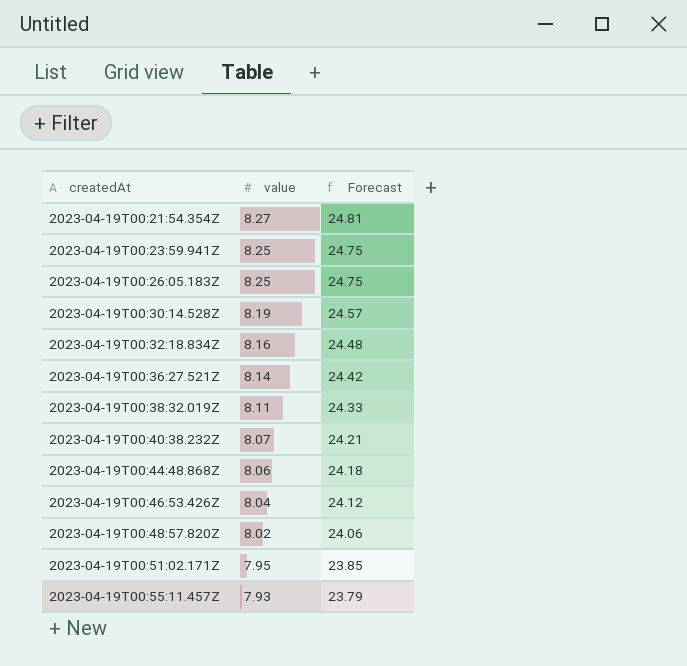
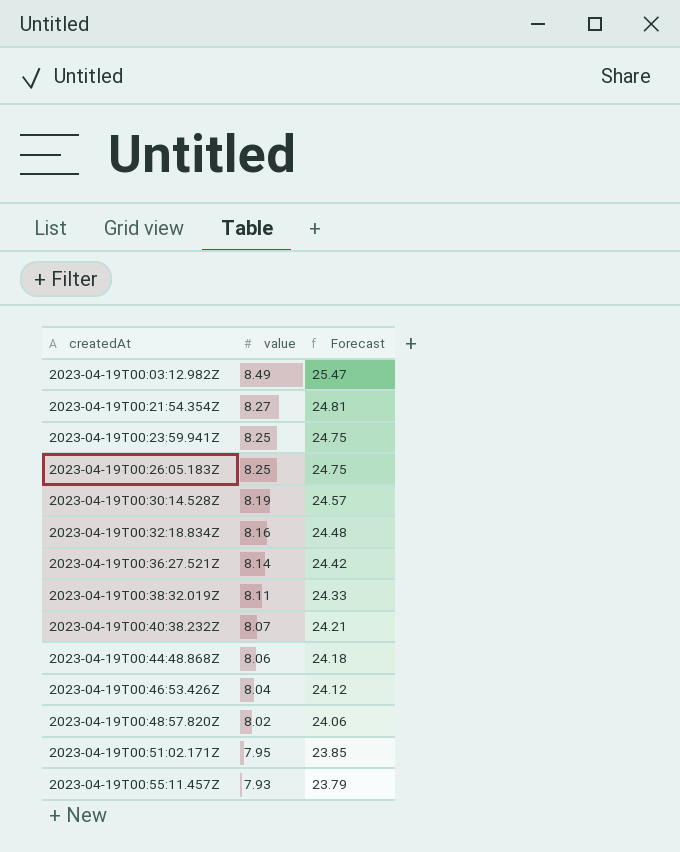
row 2023-04-19T00:03:12.982Z: none -> 8.49 | 25.47

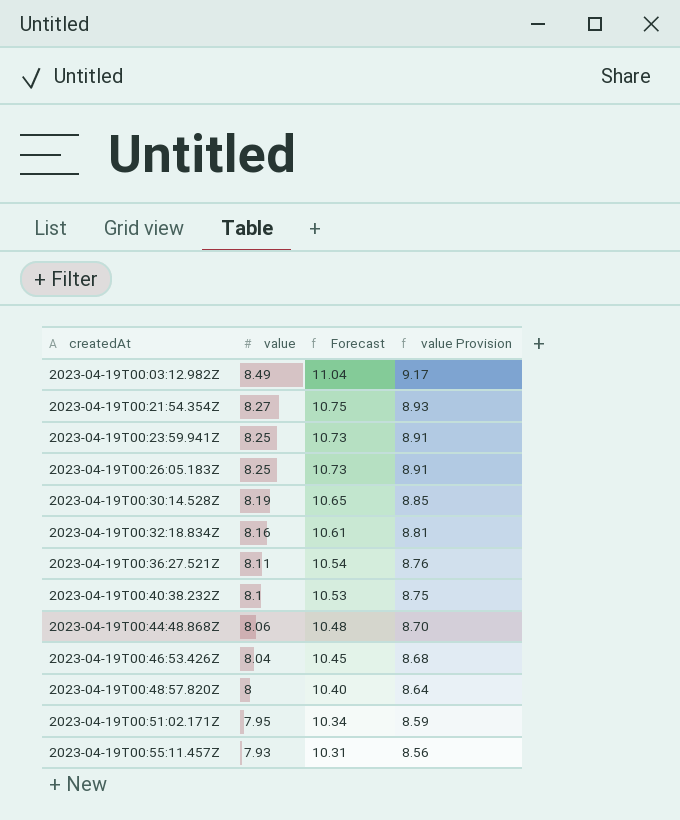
column Forecast | formula: [value] * 3 -> [value] * 1.3
column value Provision | formula: none -> [value] * 1.08
row 2023-04-19T00:38:32.019Z: 8.11 | 24.33 -> none
2023-04-19T00:36:27.521Z | value: 8.14 -> 8.11
2023-04-19T00:40:38.232Z | value: 8.07 -> 8.1
2023-04-19T00:48:57.820Z | value: 8.02 -> 8

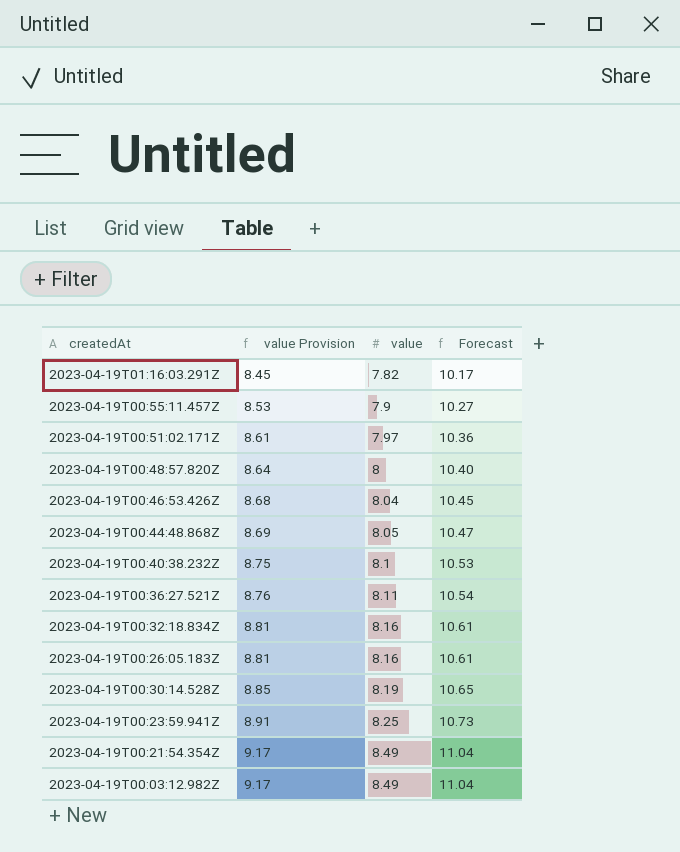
row order: createdAt ascending -> value Provision ascending
column value Provision | position: 4 -> 2
row 2023-04-19T01:16:03.291Z: none -> 8.45 | 7.82 | 10.17
2023-04-19T00:55:11.457Z | value Provision: 8.56 -> 8.53
2023-04-19T00:55:11.457Z | value: 7.93 -> 7.9
2023-04-19T00:55:11.457Z | Forecast: 10.31 -> 10.27
2023-04-19T00:51:02.171Z | value Provision: 8.59 -> 8.61
2023-04-19T00:51:02.171Z | value: 7.95 -> 7.97
2023-04-19T00:51:02.171Z | Forecast: 10.34 -> 10.36
2023-04-19T00:44:48.868Z | value Provision: 8.70 -> 8.69
2023-04-19T00:44:48.868Z | value: 8.06 -> 8.05
2023-04-19T00:44:48.868Z | Forecast: 10.48 -> 10.47
2023-04-19T00:26:05.183Z | value Provision: 8.91 -> 8.81
2023-04-19T00:26:05.183Z | value: 8.25 -> 8.16
2023-04-19T00:26:05.183Z | Forecast: 10.73 -> 10.61
2023-04-19T00:21:54.354Z | value Provision: 8.93 -> 9.17
2023-04-19T00:21:54.354Z | value: 8.27 -> 8.49
2023-04-19T00:21:54.354Z | Forecast: 10.75 -> 11.04

